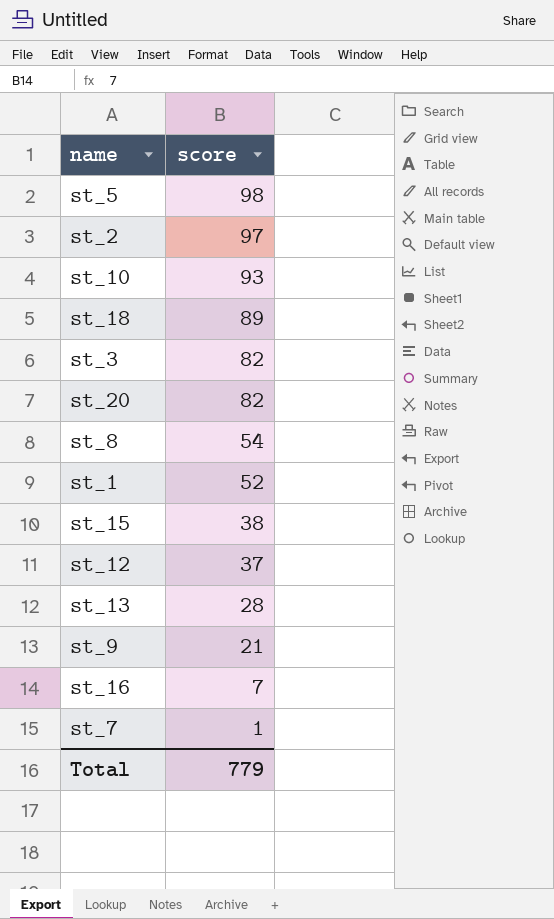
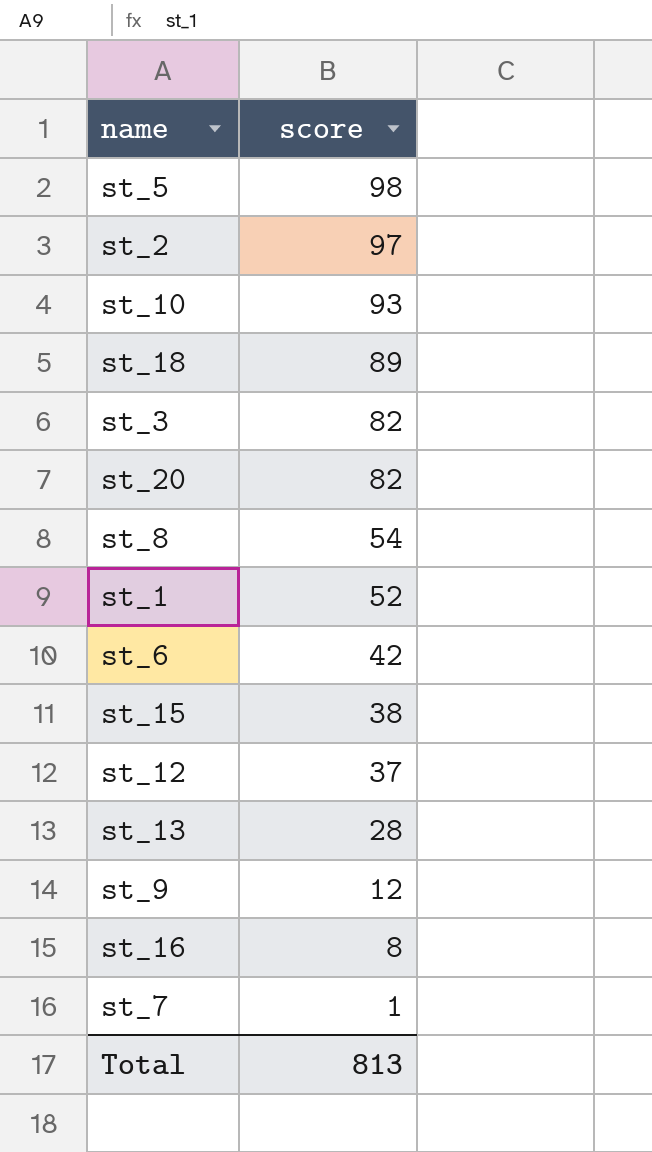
row st_6: none -> 42
st_9 | score: 21 -> 12
st_16 | score: 7 -> 8
Total | score: 779 -> 813

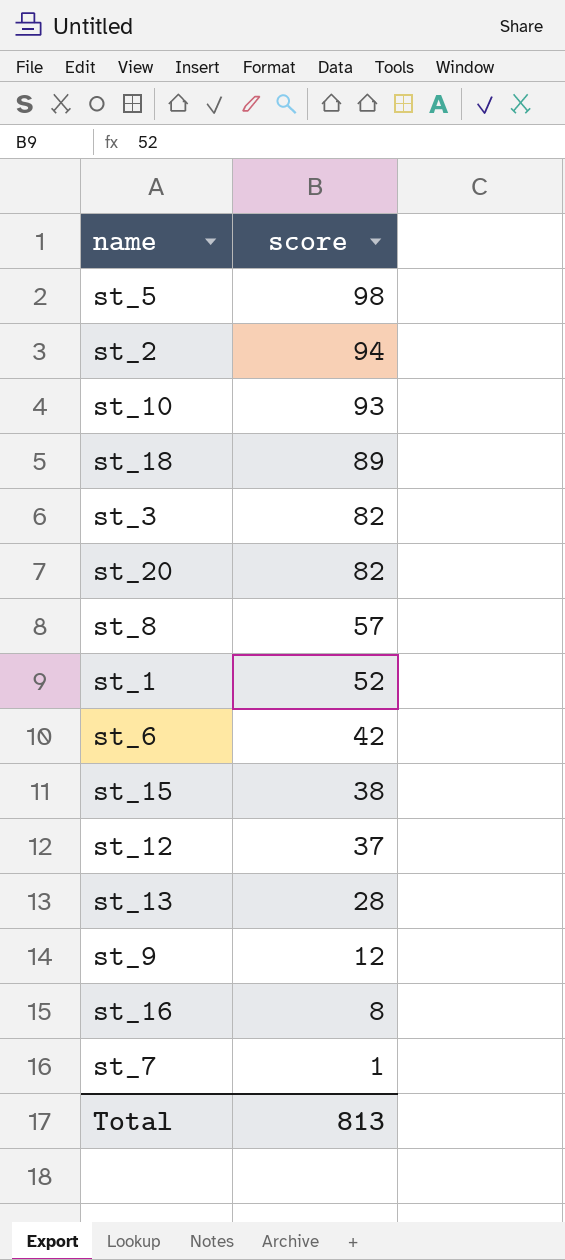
st_2 | score: 97 -> 94
st_8 | score: 54 -> 57

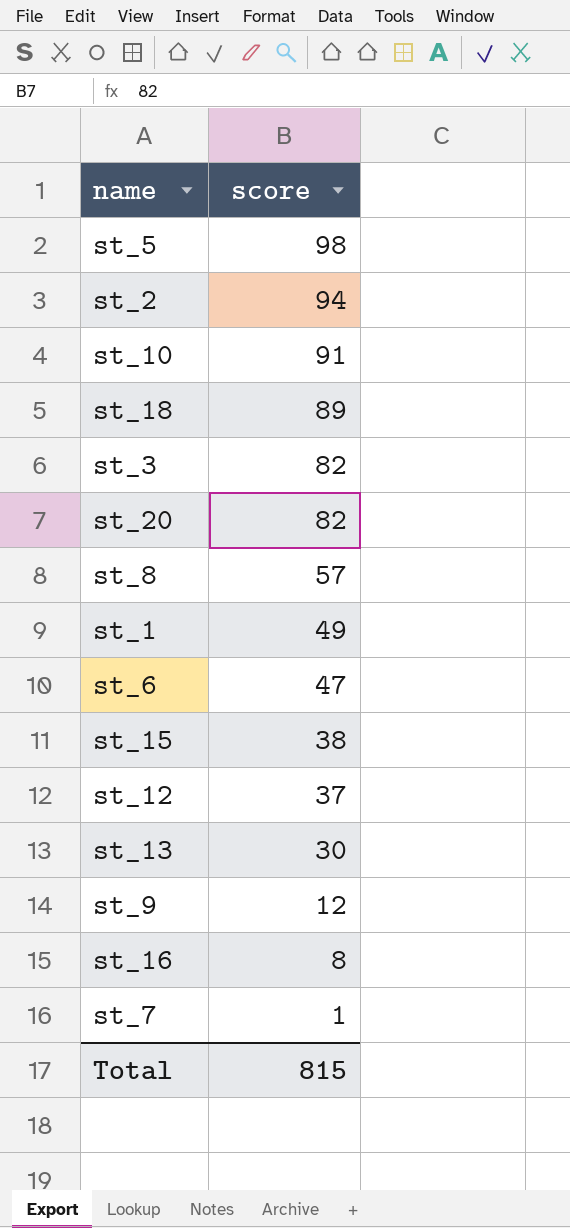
st_10 | score: 93 -> 91
st_1 | score: 52 -> 49
st_6 | score: 42 -> 47
st_13 | score: 28 -> 30
Total | score: 813 -> 815

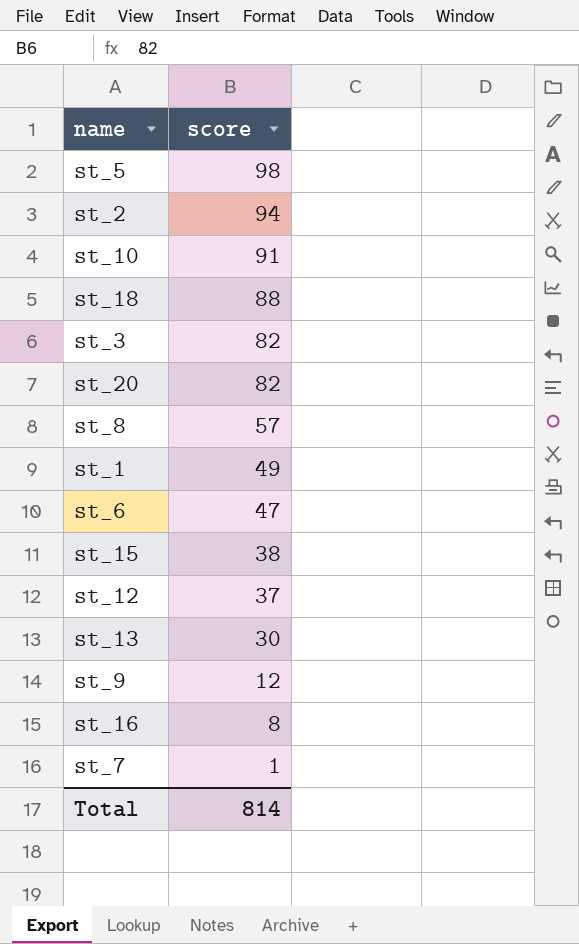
st_18 | score: 89 -> 88
Total | score: 815 -> 814

